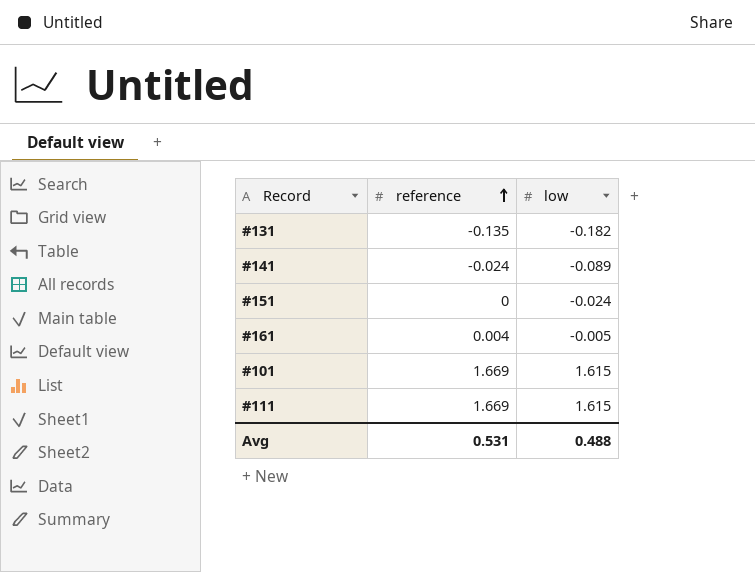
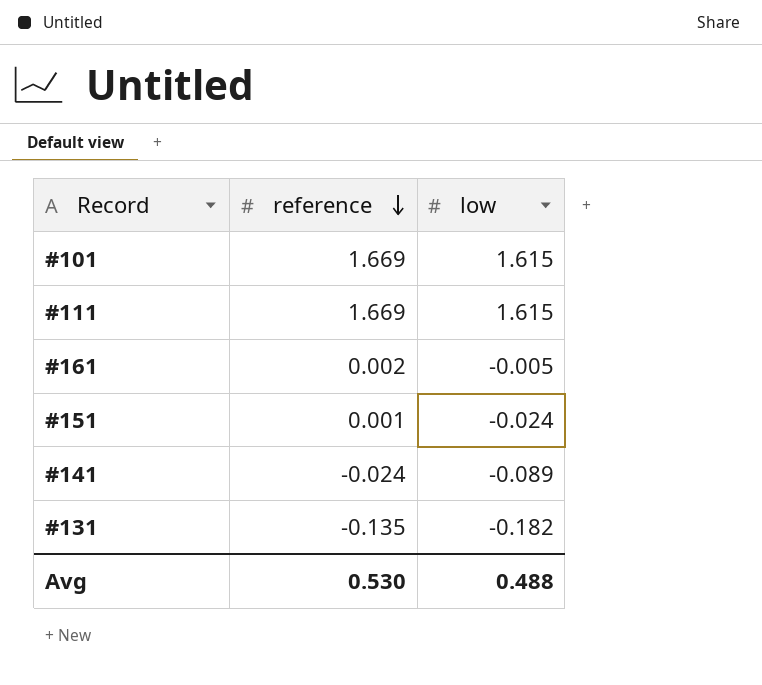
row order: reference ascending -> reference descending
#161 | reference: 0.004 -> 0.002
#151 | reference: 0 -> 0.001
Avg | reference: 0.531 -> 0.530

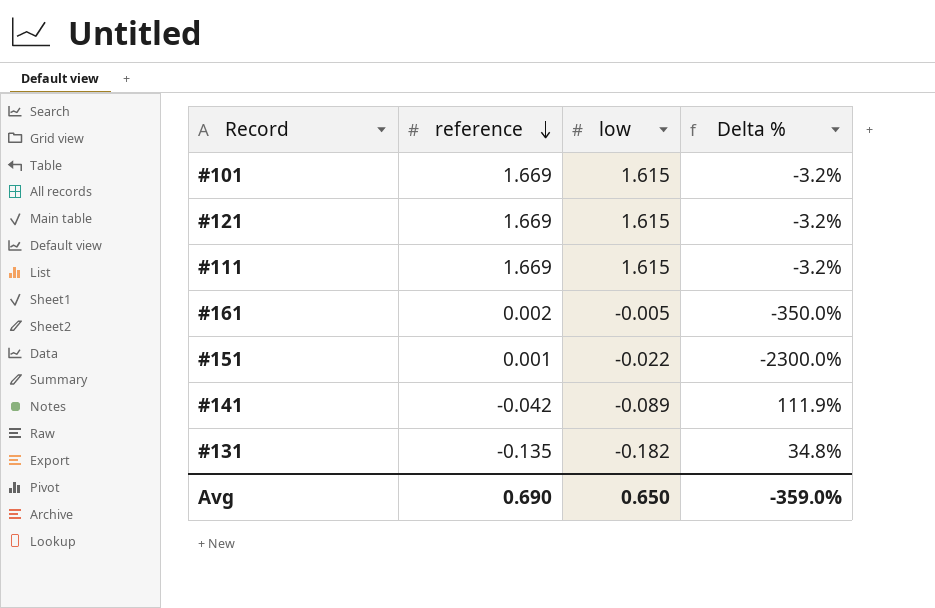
column Delta % | formula: none -> ([low] - [reference]) / [reference]
row #121: none -> 1.669 | 1.615 | -3.2%
#151 | low: -0.024 -> -0.022
#141 | reference: -0.024 -> -0.042
Avg | reference: 0.530 -> 0.690
Avg | low: 0.488 -> 0.650

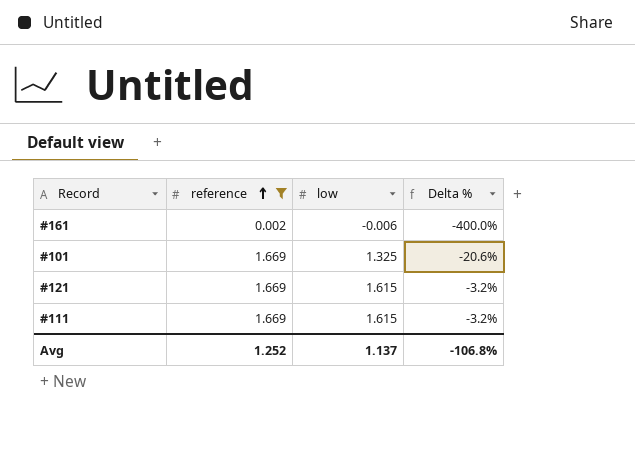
filter: none -> reference >= 0.002
row order: reference descending -> reference ascending
#161 | low: -0.005 -> -0.006
#161 | Delta %: -350.0% -> -400.0%
#101 | low: 1.615 -> 1.325
#101 | Delta %: -3.2% -> -20.6%
Avg | reference: 0.690 -> 1.252
Avg | low: 0.650 -> 1.137
Avg | Delta %: -359.0% -> -106.8%

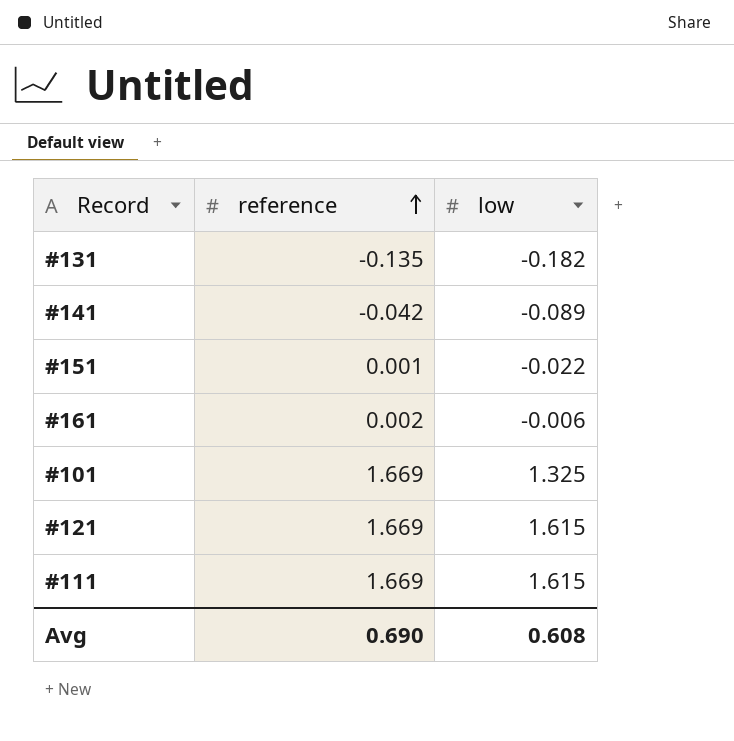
filter: reference >= 0.002 -> none
column Delta % | formula: ([low] - [reference]) / [reference] -> none
Avg | reference: 1.252 -> 0.690
Avg | low: 1.137 -> 0.608

